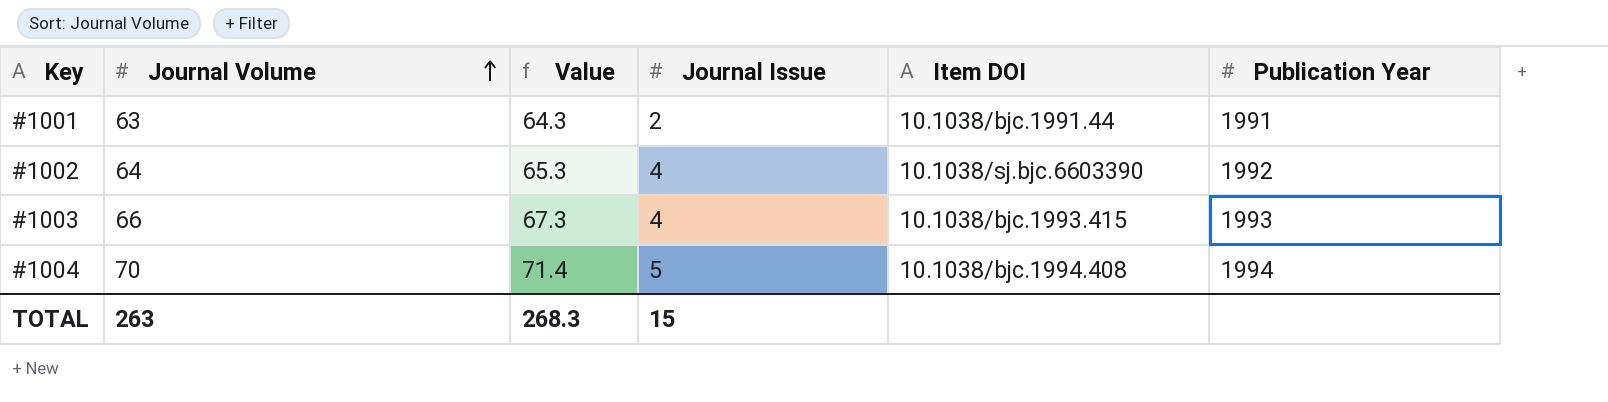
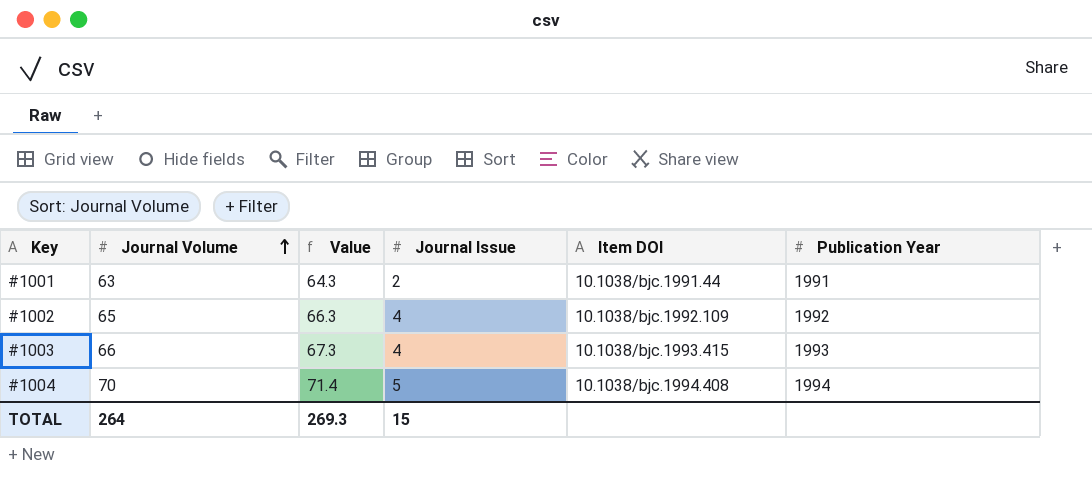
#1002 | Journal Volume: 64 -> 65
#1002 | Value: 65.3 -> 66.3
#1002 | Item DOI: 10.1038/sj.bjc.6603390 -> 10.1038/bjc.1992.109
TOTAL | Journal Volume: 263 -> 264
TOTAL | Value: 268.3 -> 269.3

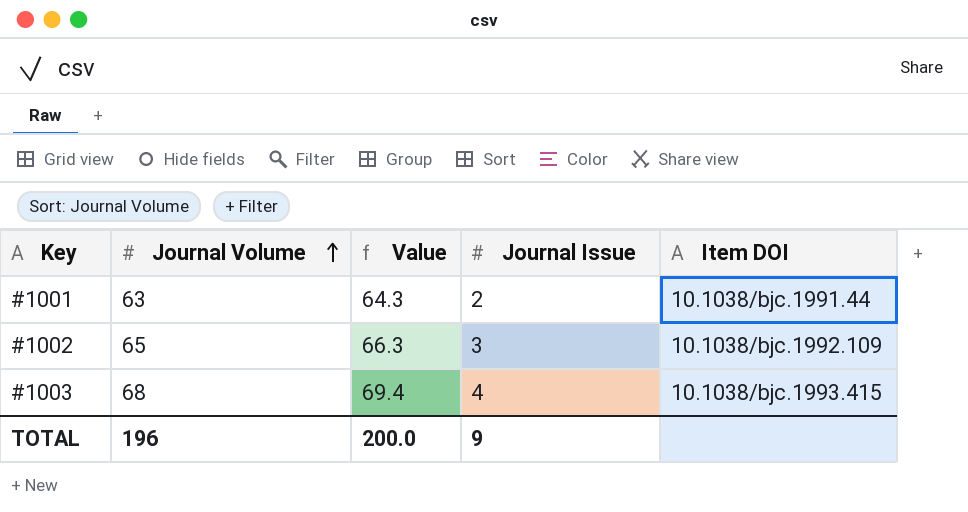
column Publication Year | position: 6 -> none
row #1004: 70 | 71.4 | 5 | 10.1038/bjc.1994.408 | 1994 -> none
#1002 | Journal Issue: 4 -> 3
#1003 | Journal Volume: 66 -> 68
#1003 | Value: 67.3 -> 69.4
TOTAL | Journal Volume: 264 -> 196
TOTAL | Value: 269.3 -> 200.0
TOTAL | Journal Issue: 15 -> 9

